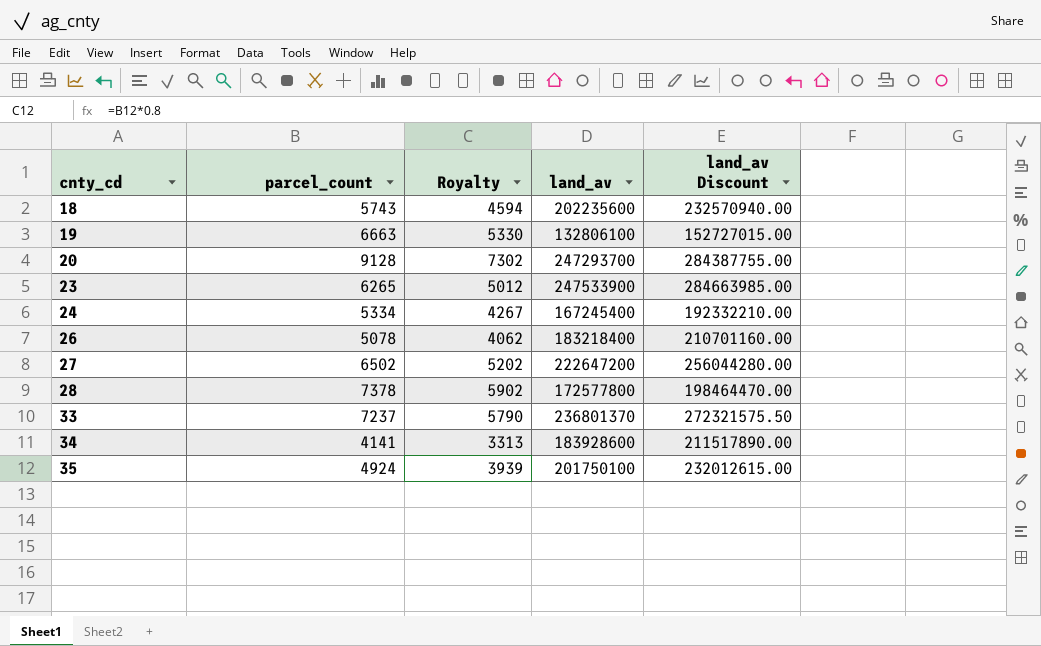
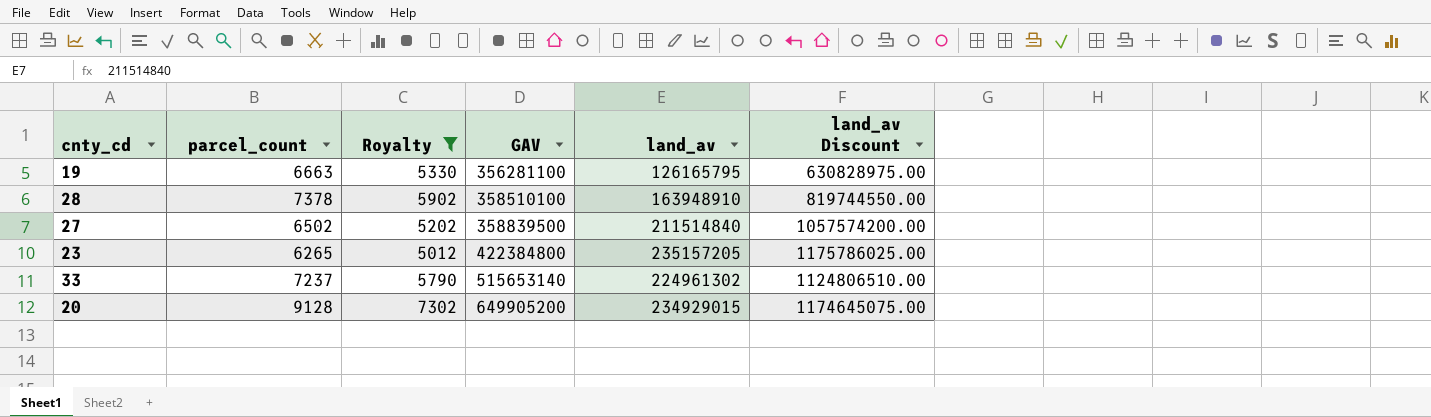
filter: none -> Royalty >= 5012
row order: cnty_cd ascending -> GAV ascending
column GAV | position: none -> 4
column land_av Discount | formula: [land_av] * 1.15 -> [land_av] * 5
19 | land_av: 132806100 -> 126165795
28 | land_av: 172577800 -> 163948910
27 | land_av: 222647200 -> 211514840
23 | land_av: 247533900 -> 235157205
33 | land_av: 236801370 -> 224961302
20 | land_av: 247293700 -> 234929015

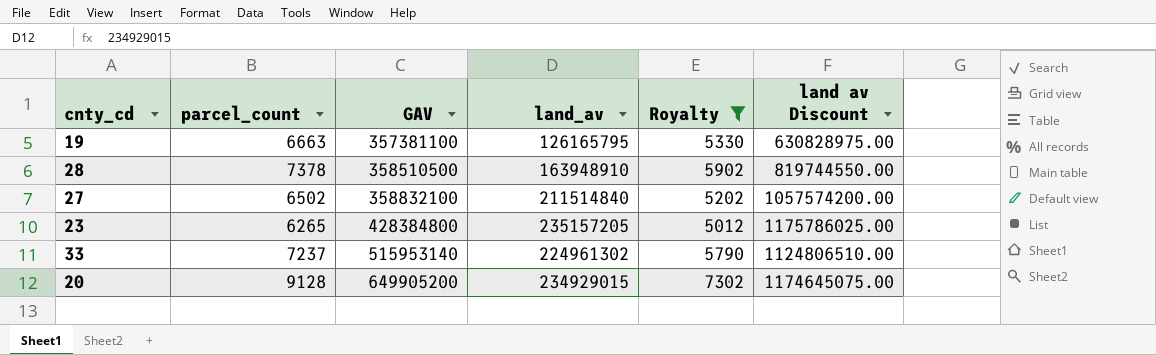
column Royalty | position: 3 -> 5
column name: land_av Discount -> land av Discount
19 | GAV: 356281100 -> 357381100
28 | GAV: 358510100 -> 358510500
27 | GAV: 358839500 -> 358832100
23 | GAV: 422384800 -> 428384800
33 | GAV: 515653140 -> 515953140

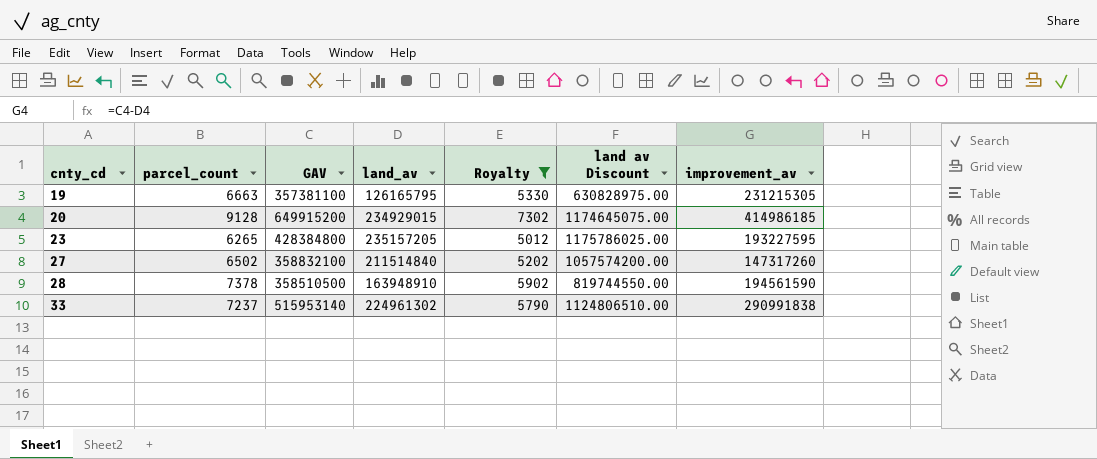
row order: GAV ascending -> cnty_cd ascending
column improvement_av | formula: none -> [GAV] - [land_av]
20 | GAV: 649905200 -> 649915200

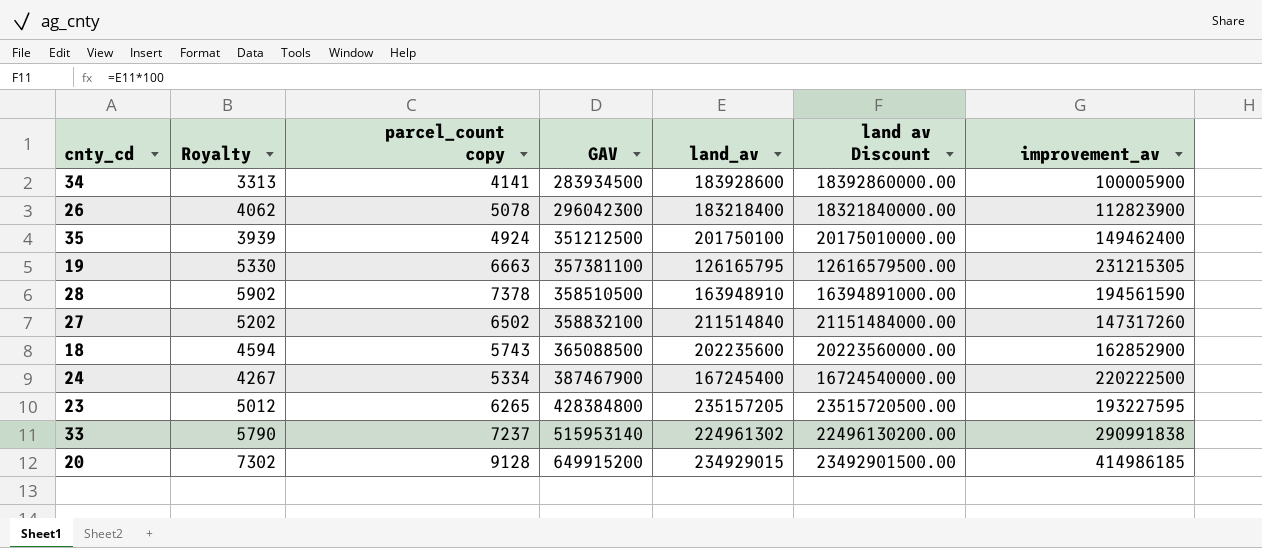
filter: Royalty >= 5012 -> none
row order: cnty_cd ascending -> GAV ascending
column Royalty | position: 5 -> 2
column name: parcel_count -> parcel_count copy
column land av Discount | formula: [land_av] * 5 -> [land_av] * 100

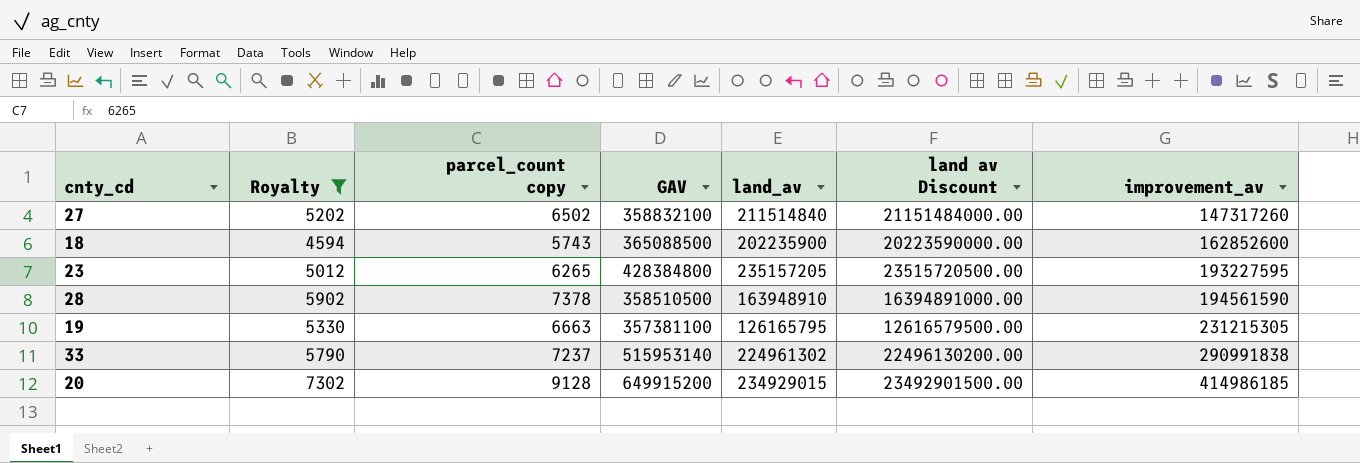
filter: none -> Royalty >= 4594
row order: GAV ascending -> improvement_av ascending
18 | land_av: 202235600 -> 202235900
18 | land av Discount: 20223560000.00 -> 20223590000.00
18 | improvement_av: 162852900 -> 162852600

